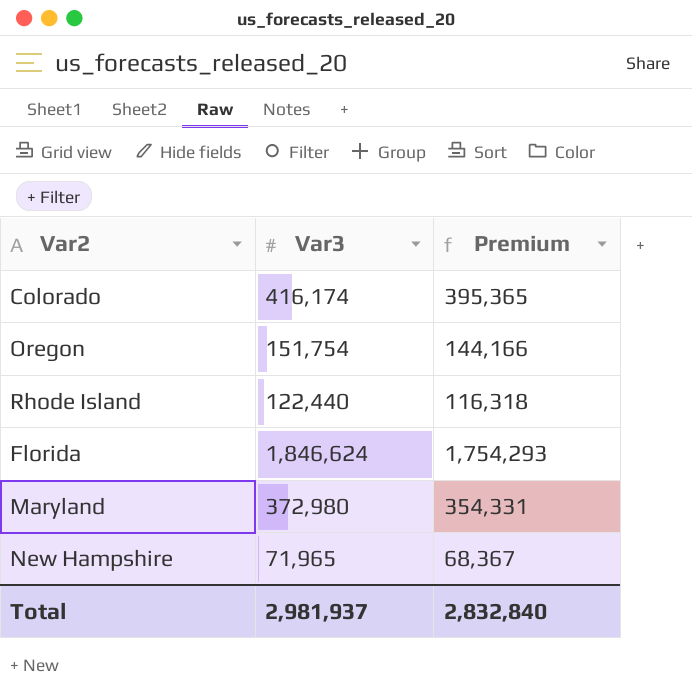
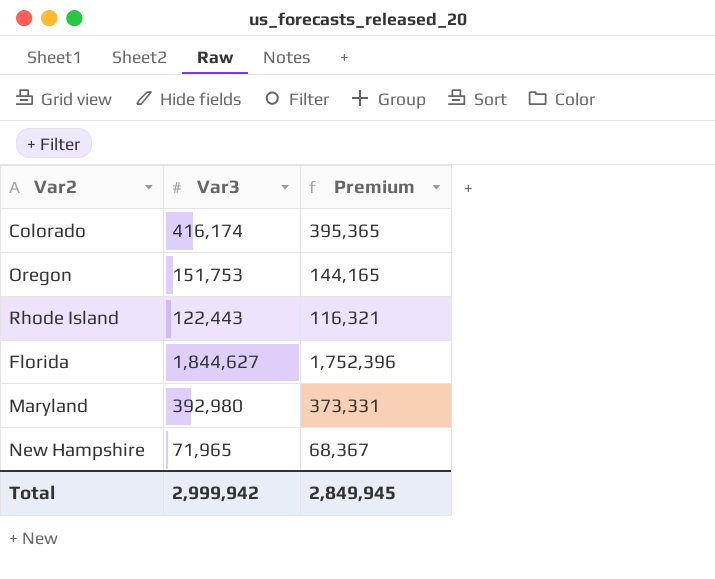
Oregon | Var3: 151,754 -> 151,753
Oregon | Premium: 144,166 -> 144,165
Rhode Island | Var3: 122,440 -> 122,443
Rhode Island | Premium: 116,318 -> 116,321
Florida | Var3: 1,846,624 -> 1,844,627
Florida | Premium: 1,754,293 -> 1,752,396
Maryland | Var3: 372,980 -> 392,980
Maryland | Premium: 354,331 -> 373,331
Total | Var3: 2,981,937 -> 2,999,942
Total | Premium: 2,832,840 -> 2,849,945

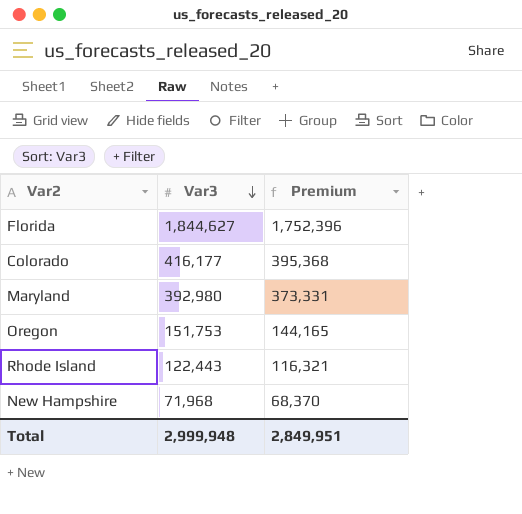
row order: none -> Var3 descending
Colorado | Var3: 416,174 -> 416,177
Colorado | Premium: 395,365 -> 395,368
New Hampshire | Var3: 71,965 -> 71,968
New Hampshire | Premium: 68,367 -> 68,370
Total | Var3: 2,999,942 -> 2,999,948
Total | Premium: 2,849,945 -> 2,849,951

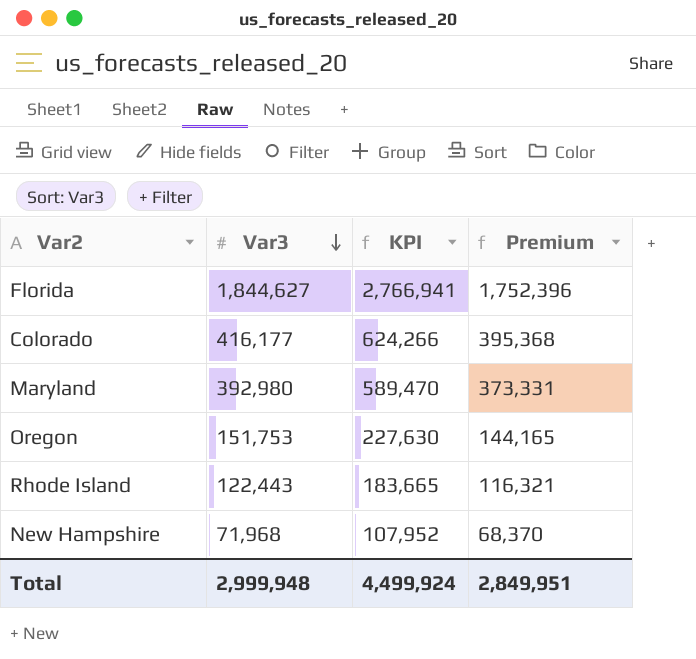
column KPI | formula: none -> [Var3] * 1.5

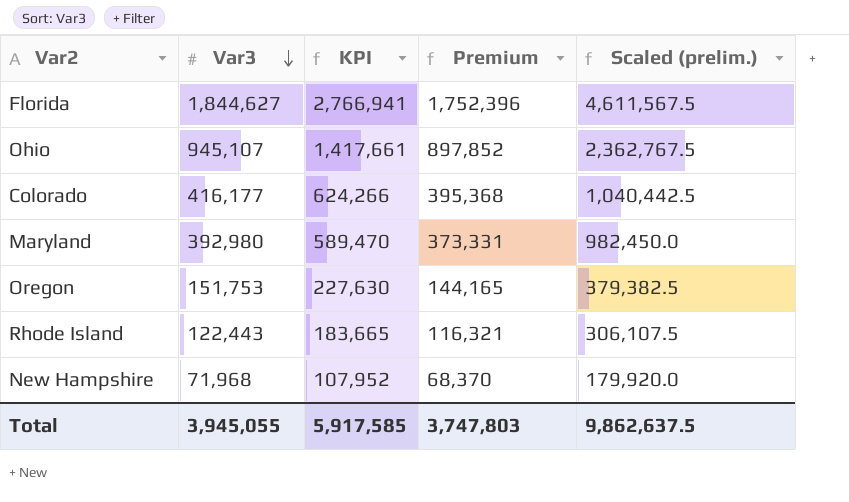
column Scaled (prelim.) | formula: none -> [Var3] * 2.5
row Ohio: none -> 945,107 | 1,417,661 | 897,852 | 2,362,767.5
Total | Var3: 2,999,948 -> 3,945,055
Total | KPI: 4,499,924 -> 5,917,585
Total | Premium: 2,849,951 -> 3,747,803

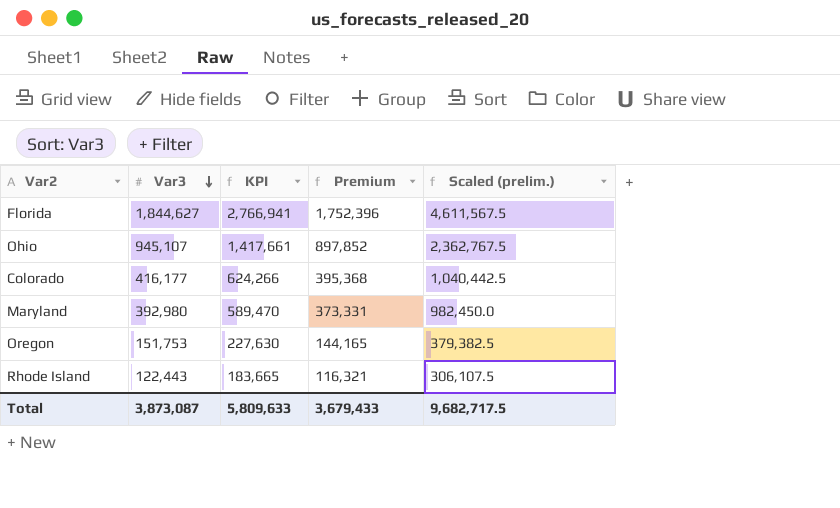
row New Hampshire: 71,968 | 107,952 | 68,370 | 179,920.0 -> none
Total | Var3: 3,945,055 -> 3,873,087
Total | KPI: 5,917,585 -> 5,809,633
Total | Premium: 3,747,803 -> 3,679,433
Total | Scaled (prelim.): 9,862,637.5 -> 9,682,717.5

